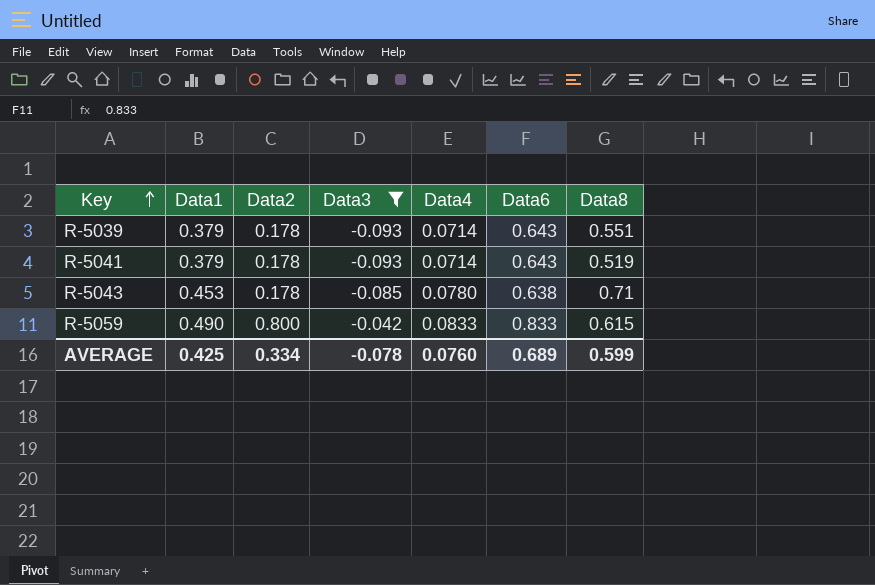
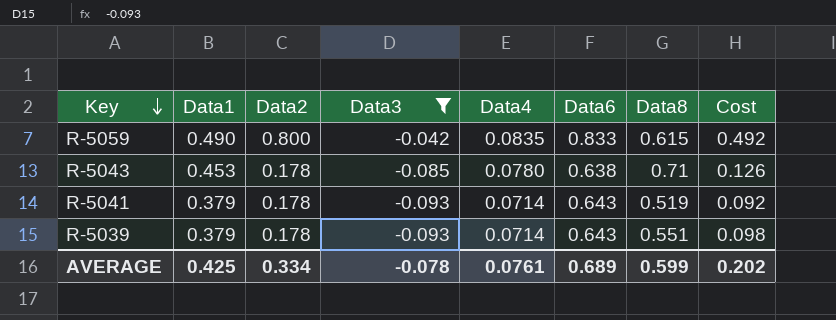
row order: Key ascending -> Key descending
column Cost | formula: none -> [Data2] * [Data8]
R-5059 | Data4: 0.0833 -> 0.0835
AVERAGE | Data4: 0.0760 -> 0.0761

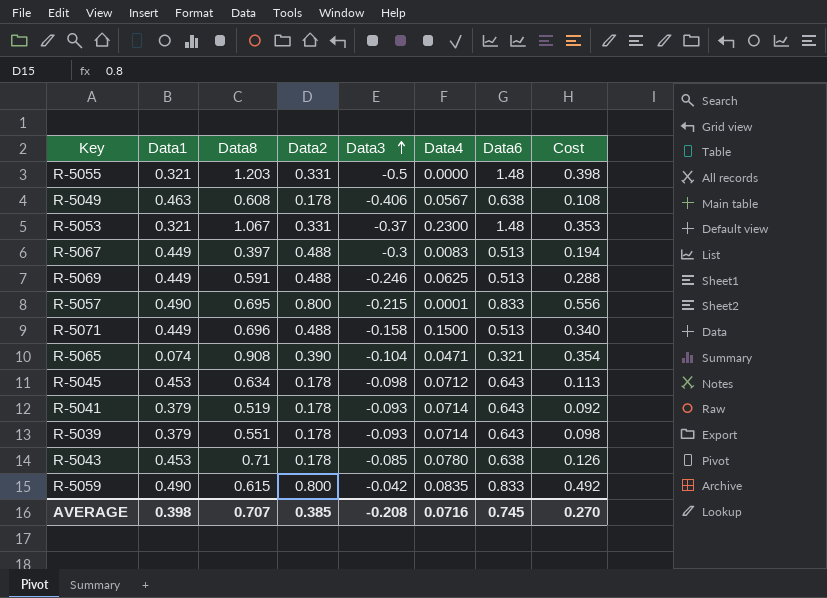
filter: Data3 >= -0.093 -> none
row order: Key descending -> Data3 ascending
column Data8 | position: 7 -> 3
AVERAGE | Data1: 0.425 -> 0.398
AVERAGE | Data8: 0.599 -> 0.707
AVERAGE | Data2: 0.334 -> 0.385
AVERAGE | Data3: -0.078 -> -0.208
AVERAGE | Data4: 0.0761 -> 0.0716
AVERAGE | Data6: 0.689 -> 0.745
AVERAGE | Cost: 0.202 -> 0.270

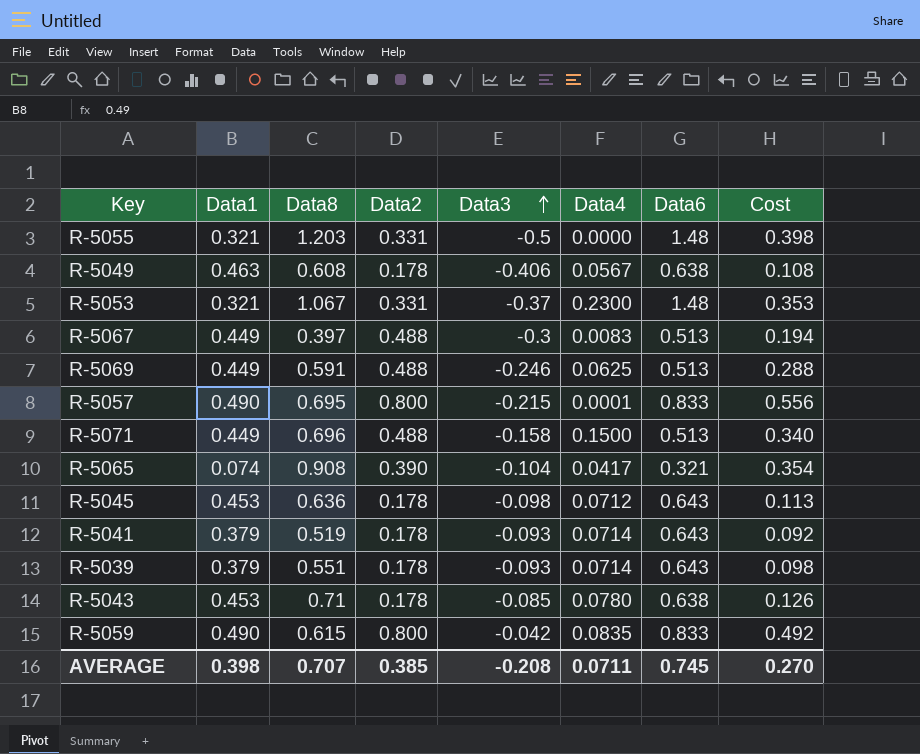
R-5065 | Data4: 0.0471 -> 0.0417
R-5045 | Data8: 0.634 -> 0.636
AVERAGE | Data4: 0.0716 -> 0.0711

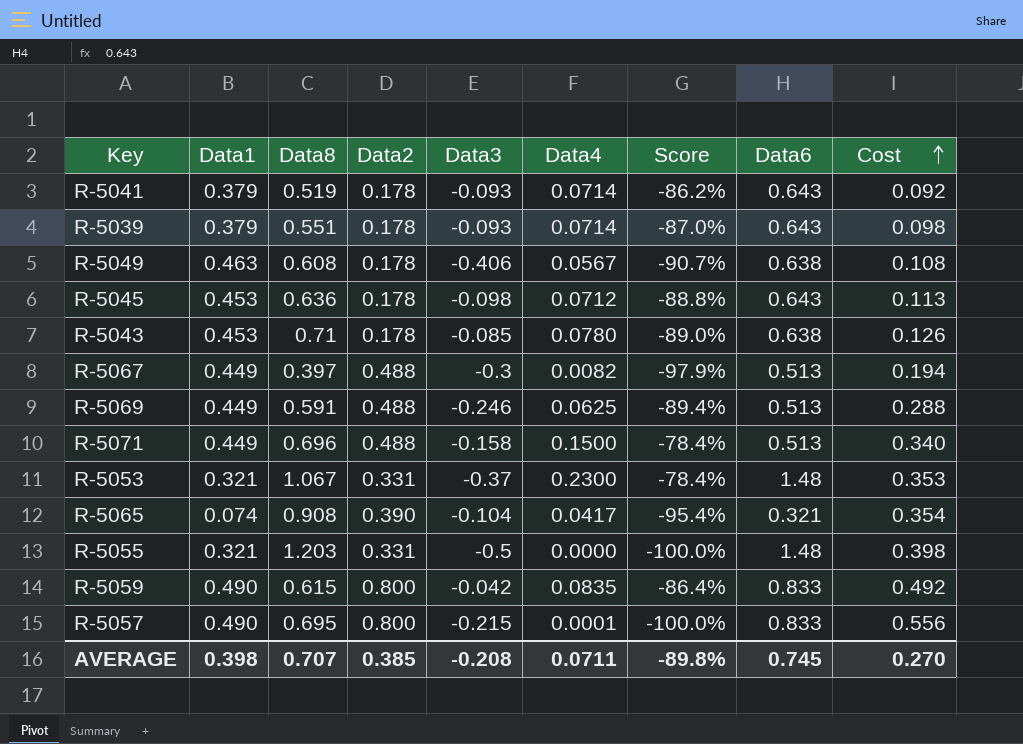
row order: Data3 ascending -> Cost ascending
column Score | formula: none -> ([Data4] - [Data8]) / [Data8]
R-5067 | Data4: 0.0083 -> 0.0082

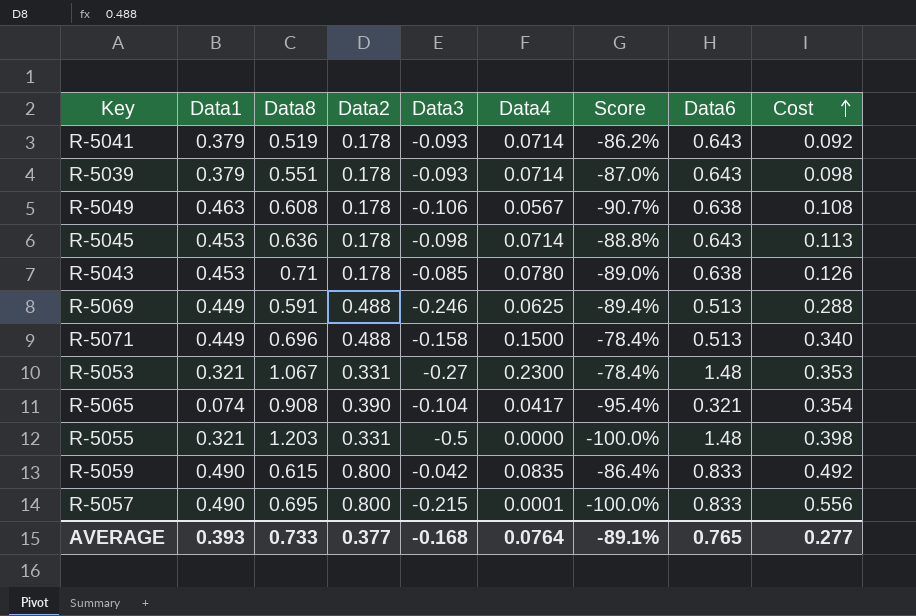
row R-5067: 0.449 | 0.397 | 0.488 | -0.3 | 0.0082 | -97.9% | 0.513 | 0.194 -> none
R-5049 | Data3: -0.406 -> -0.106
R-5045 | Data4: 0.0712 -> 0.0714
R-5053 | Data3: -0.37 -> -0.27
AVERAGE | Data1: 0.398 -> 0.393
AVERAGE | Data8: 0.707 -> 0.733
AVERAGE | Data2: 0.385 -> 0.377
AVERAGE | Data3: -0.208 -> -0.168
AVERAGE | Data4: 0.0711 -> 0.0764
AVERAGE | Score: -89.8% -> -89.1%
AVERAGE | Data6: 0.745 -> 0.765
AVERAGE | Cost: 0.270 -> 0.277

